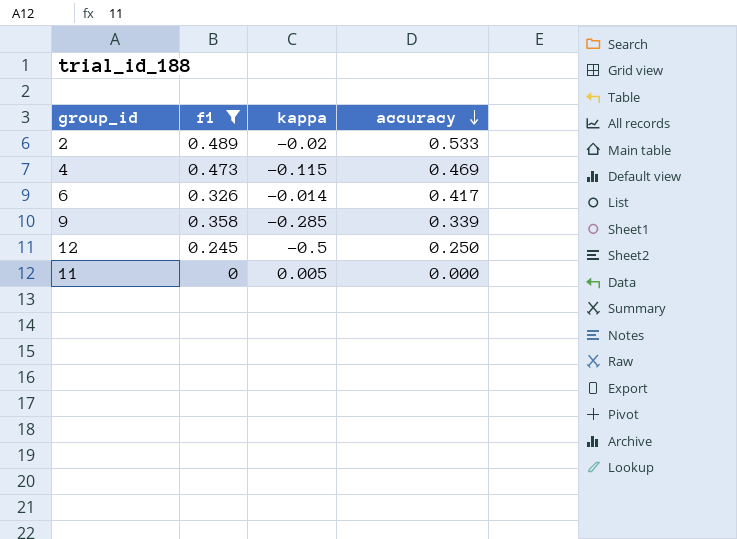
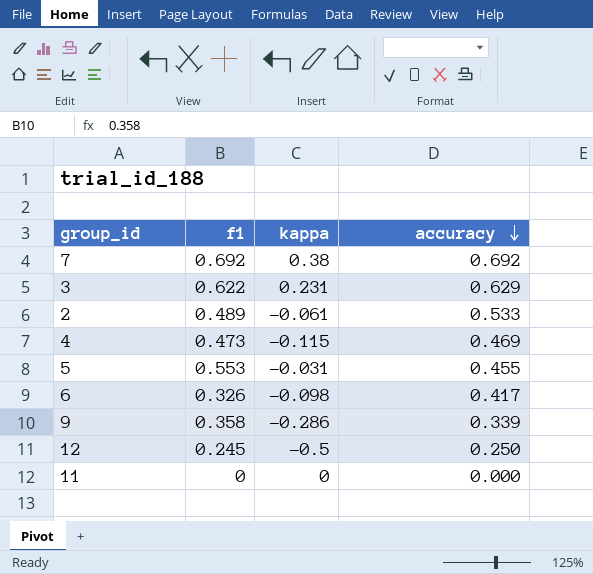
filter: f1 <= 0.489 -> none
2 | kappa: -0.02 -> -0.061
6 | kappa: -0.014 -> -0.098
9 | kappa: -0.285 -> -0.286
11 | kappa: 0.005 -> 0

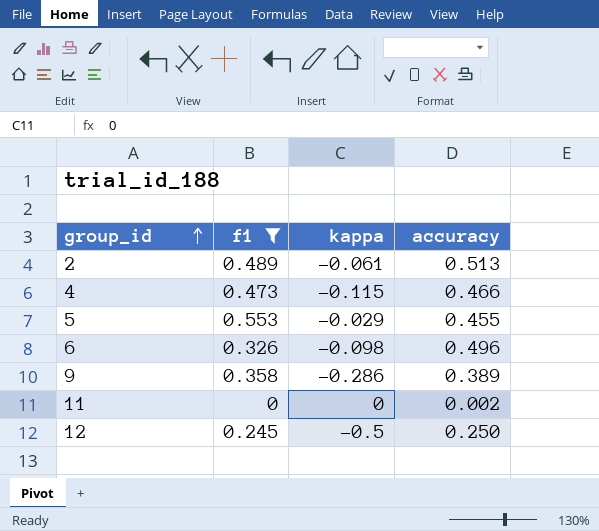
filter: none -> f1 <= 0.553
row order: accuracy descending -> group_id ascending
2 | accuracy: 0.533 -> 0.513
4 | accuracy: 0.469 -> 0.466
5 | kappa: -0.031 -> -0.029
6 | accuracy: 0.417 -> 0.496
9 | accuracy: 0.339 -> 0.389
11 | accuracy: 0.000 -> 0.002

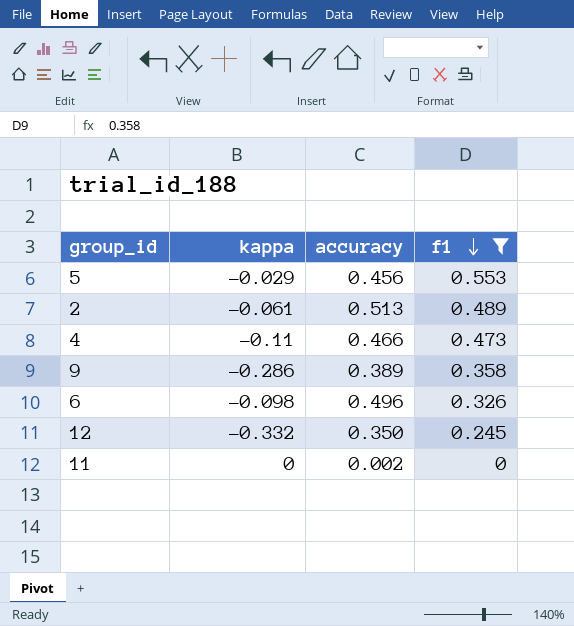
row order: group_id ascending -> f1 descending
column f1 | position: 2 -> 4
5 | accuracy: 0.455 -> 0.456
4 | kappa: -0.115 -> -0.11
12 | kappa: -0.5 -> -0.332
12 | accuracy: 0.250 -> 0.350

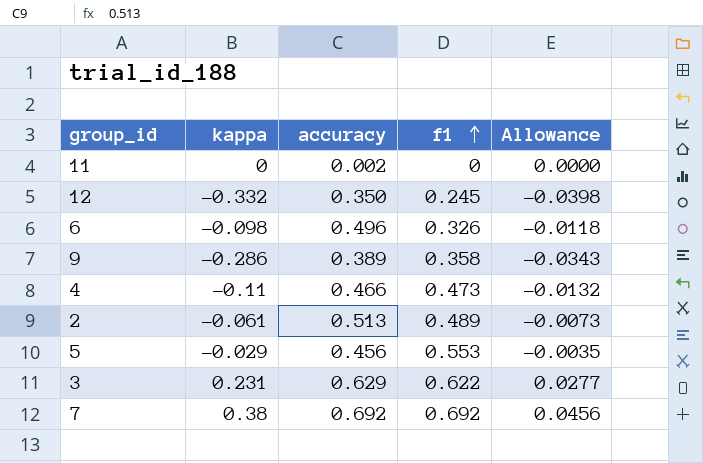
filter: f1 <= 0.553 -> none
row order: f1 descending -> f1 ascending
column Allowance | formula: none -> [kappa] * 0.12

